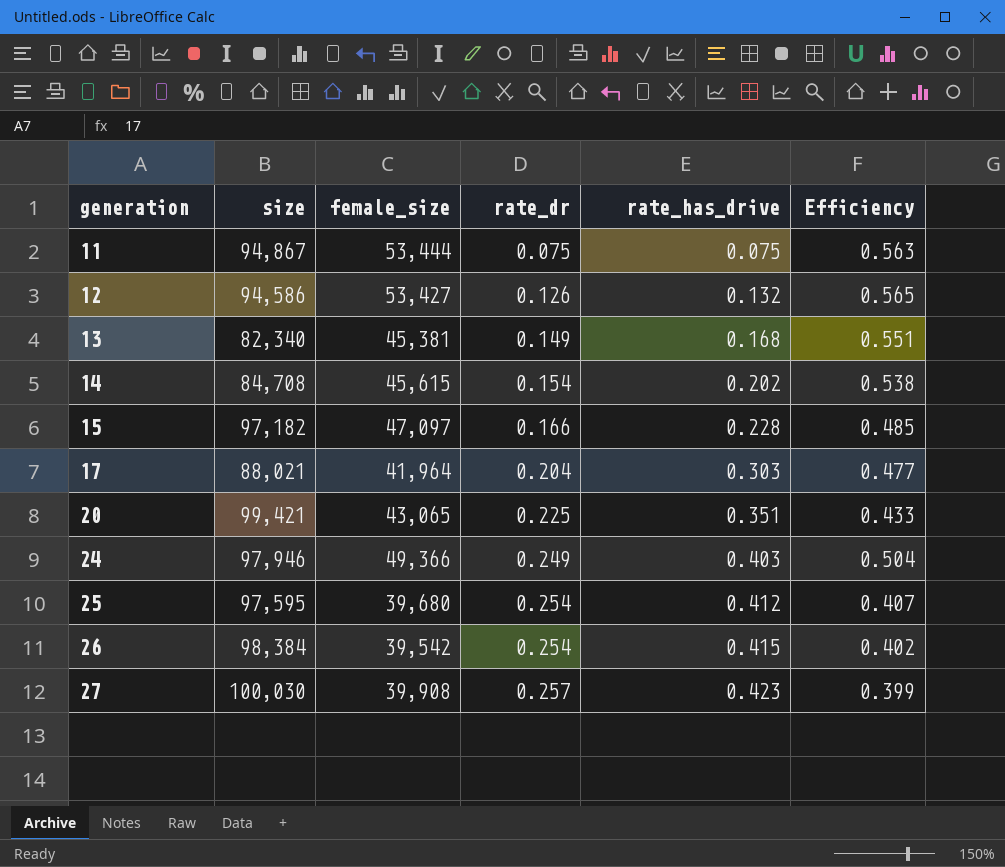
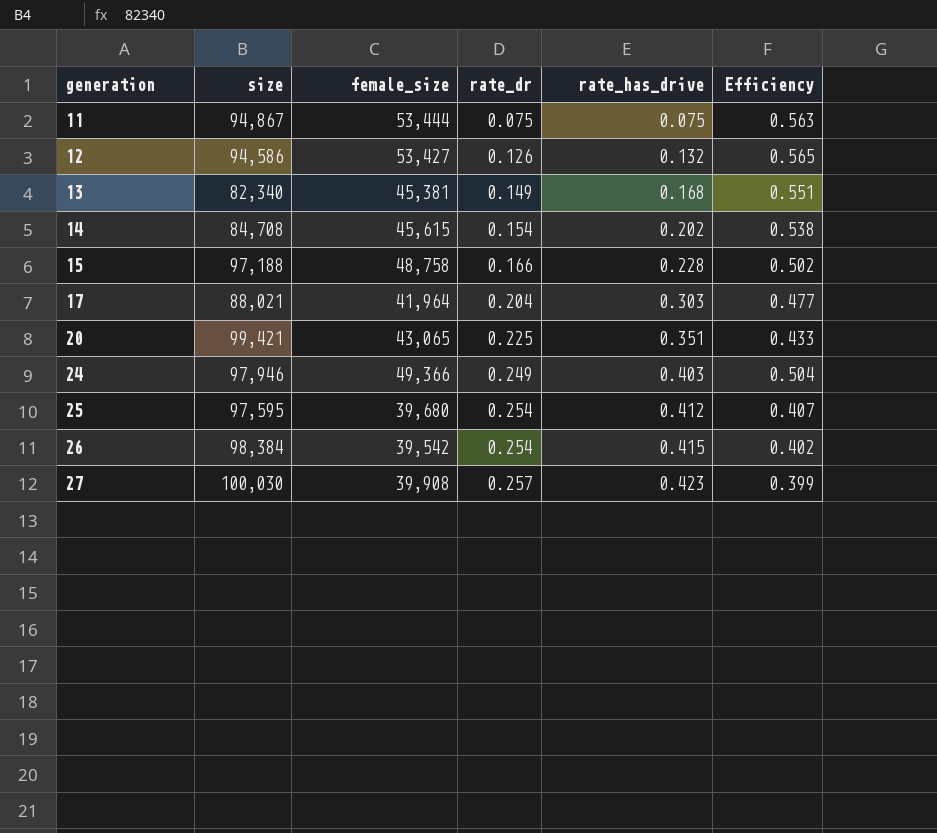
15 | size: 97,182 -> 97,188
15 | female_size: 47,097 -> 48,758
15 | Efficiency: 0.485 -> 0.502

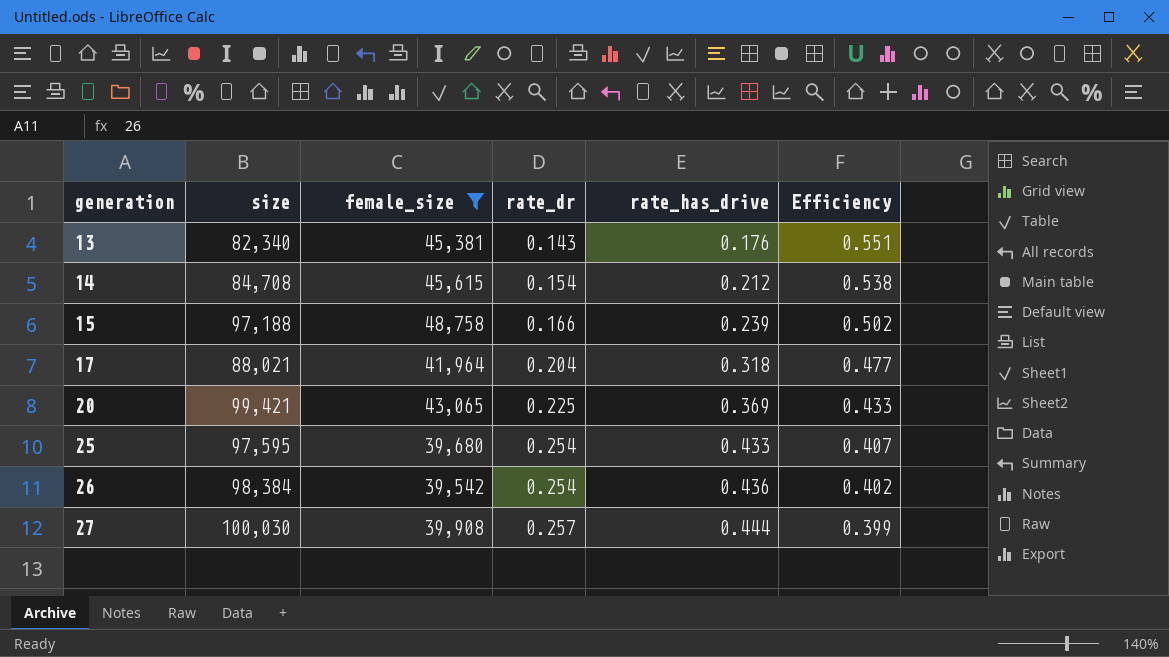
filter: none -> female_size <= 48,758
13 | rate_dr: 0.149 -> 0.143
13 | rate_has_drive: 0.168 -> 0.176
14 | rate_has_drive: 0.202 -> 0.212
15 | rate_has_drive: 0.228 -> 0.239
17 | rate_has_drive: 0.303 -> 0.318
20 | rate_has_drive: 0.351 -> 0.369
25 | rate_has_drive: 0.412 -> 0.433
26 | rate_has_drive: 0.415 -> 0.436
27 | rate_has_drive: 0.423 -> 0.444

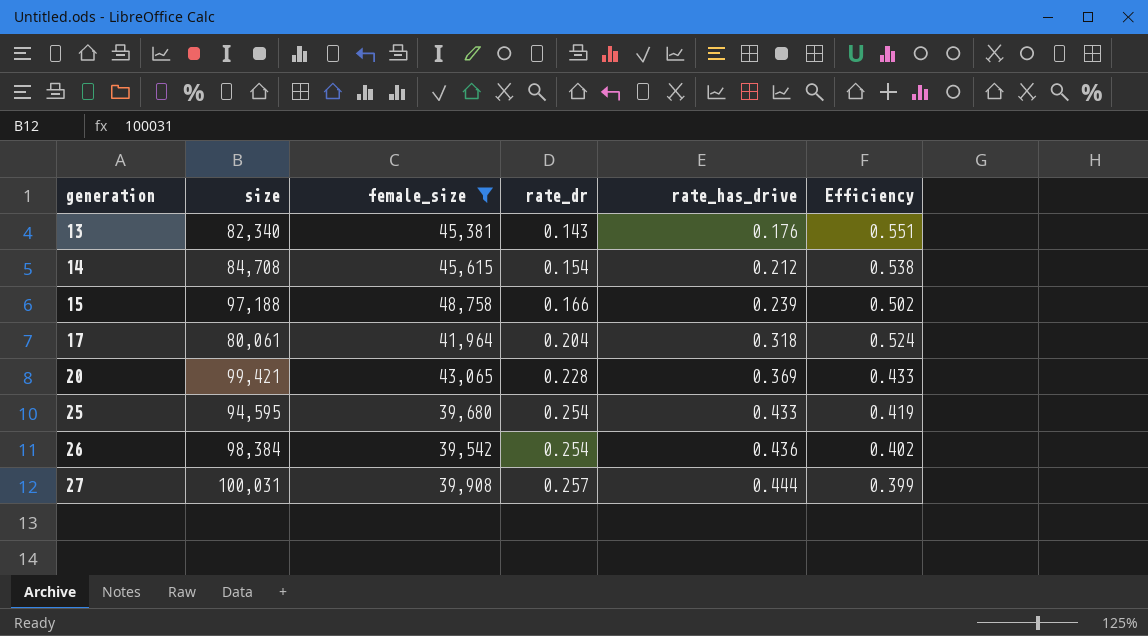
17 | size: 88,021 -> 80,061
17 | Efficiency: 0.477 -> 0.524
20 | rate_dr: 0.225 -> 0.228
25 | size: 97,595 -> 94,595
25 | Efficiency: 0.407 -> 0.419
27 | size: 100,030 -> 100,031

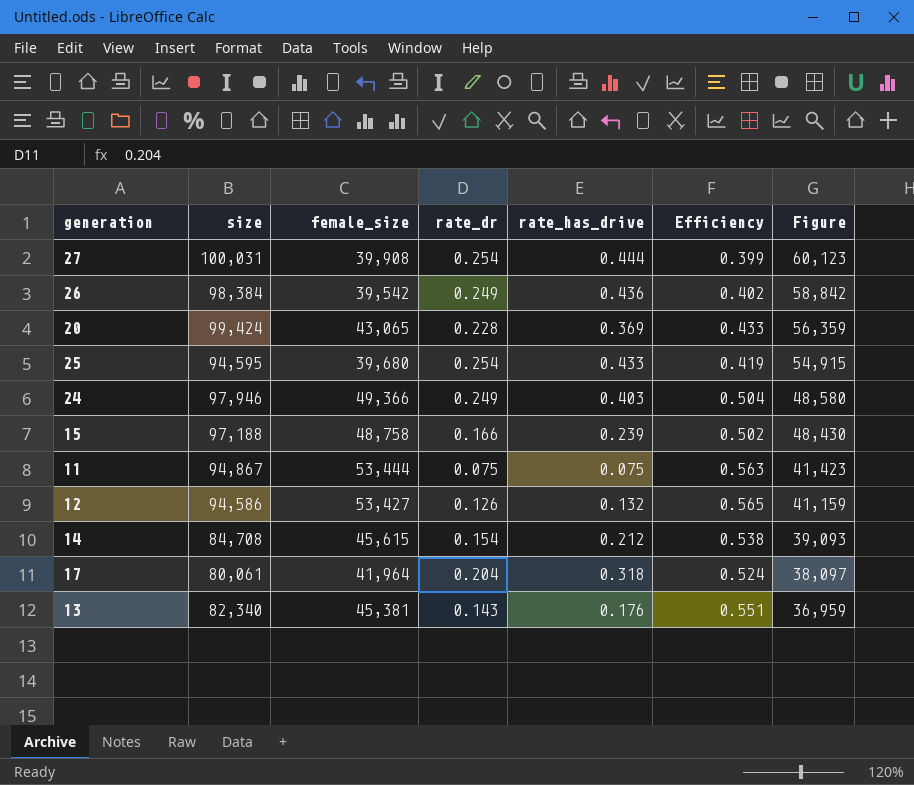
filter: female_size <= 48,758 -> none
row order: generation ascending -> Figure descending
column Figure | formula: none -> [size] - [female_size]
27 | rate_dr: 0.257 -> 0.254
26 | rate_dr: 0.254 -> 0.249
20 | size: 99,421 -> 99,424

